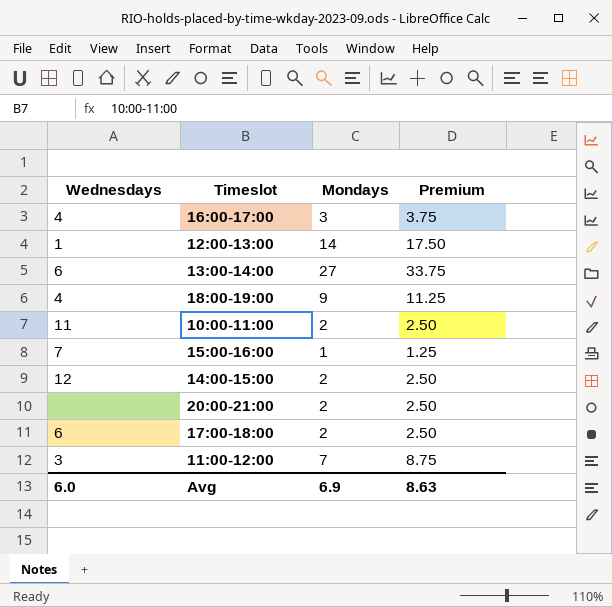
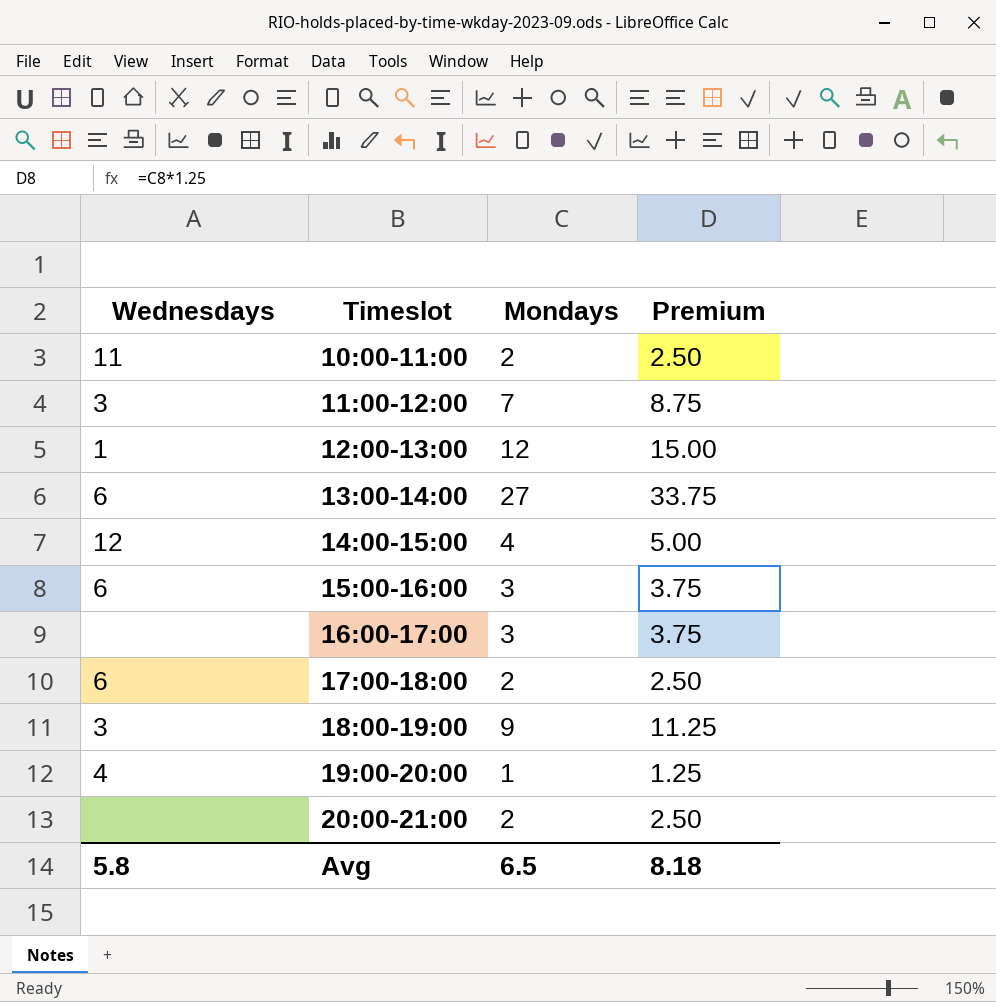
row order: none -> Timeslot ascending
12:00-13:00 | Mondays: 14 -> 12
12:00-13:00 | Premium: 17.50 -> 15.00
14:00-15:00 | Mondays: 2 -> 4
14:00-15:00 | Premium: 2.50 -> 5.00
15:00-16:00 | Wednesdays: 7 -> 6
15:00-16:00 | Mondays: 1 -> 3
15:00-16:00 | Premium: 1.25 -> 3.75
16:00-17:00 | Wednesdays: 4 -> none
18:00-19:00 | Wednesdays: 4 -> 3
row 19:00-20:00: none -> 4 | 1 | 1.25
Avg | Wednesdays: 6.0 -> 5.8
Avg | Mondays: 6.9 -> 6.5
Avg | Premium: 8.63 -> 8.18

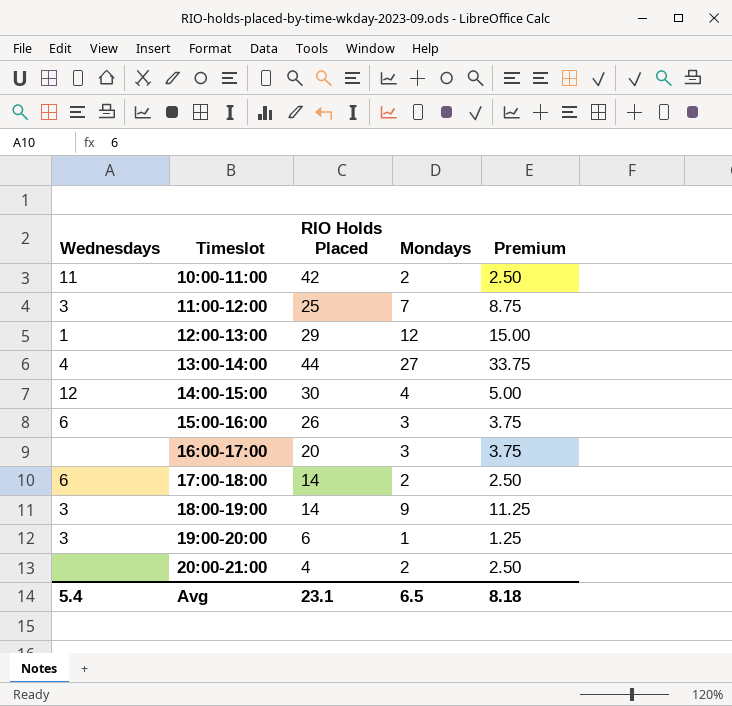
column RIO Holds Placed | position: none -> 3
13:00-14:00 | Wednesdays: 6 -> 4
19:00-20:00 | Wednesdays: 4 -> 3
Avg | Wednesdays: 5.8 -> 5.4

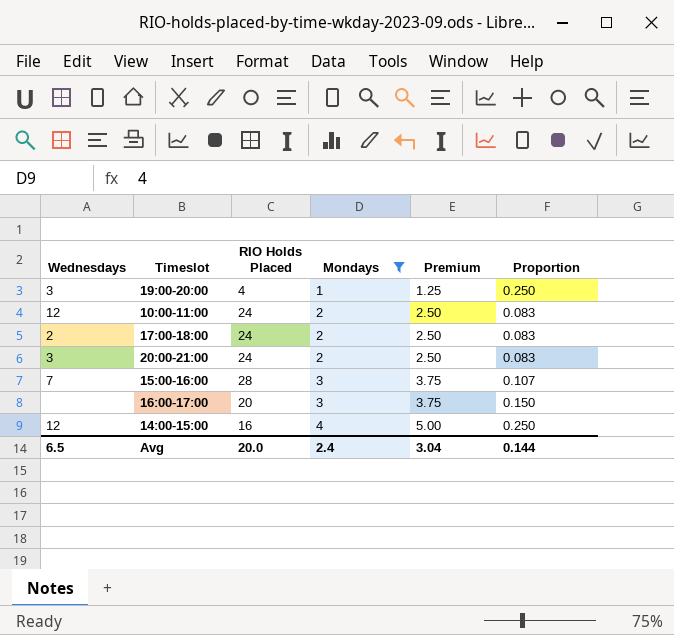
filter: none -> Mondays <= 4
row order: Timeslot ascending -> Mondays ascending
column Proportion | formula: none -> [Mondays] / [RIO Holds Placed]
19:00-20:00 | RIO Holds Placed: 6 -> 4
10:00-11:00 | Wednesdays: 11 -> 12
10:00-11:00 | RIO Holds Placed: 42 -> 24
17:00-18:00 | Wednesdays: 6 -> 2
17:00-18:00 | RIO Holds Placed: 14 -> 24
20:00-21:00 | Wednesdays: none -> 3
20:00-21:00 | RIO Holds Placed: 4 -> 24
15:00-16:00 | Wednesdays: 6 -> 7
15:00-16:00 | RIO Holds Placed: 26 -> 28
14:00-15:00 | RIO Holds Placed: 30 -> 16
Avg | Wednesdays: 5.4 -> 6.5
Avg | RIO Holds Placed: 23.1 -> 20.0
Avg | Mondays: 6.5 -> 2.4
Avg | Premium: 8.18 -> 3.04

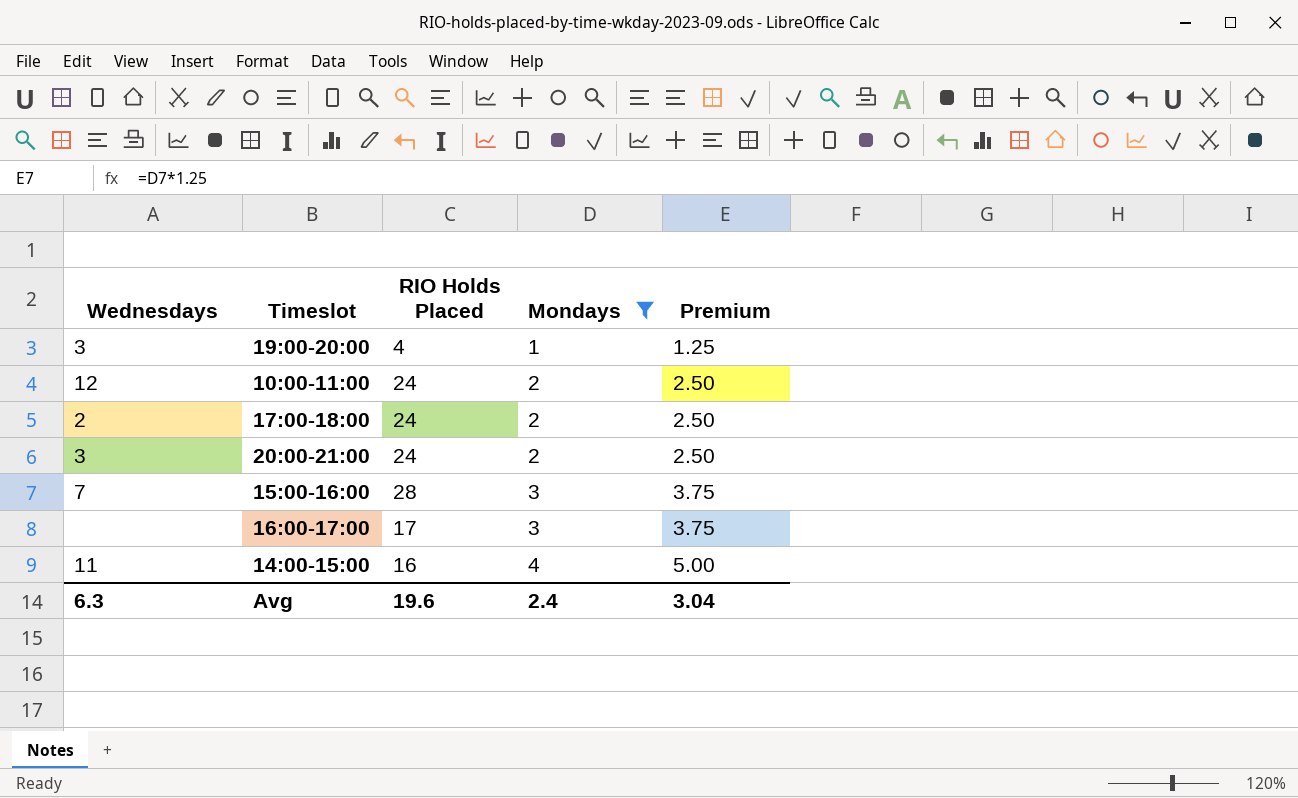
column Proportion | formula: [Mondays] / [RIO Holds Placed] -> none
16:00-17:00 | RIO Holds Placed: 20 -> 17
14:00-15:00 | Wednesdays: 12 -> 11
Avg | Wednesdays: 6.5 -> 6.3
Avg | RIO Holds Placed: 20.0 -> 19.6

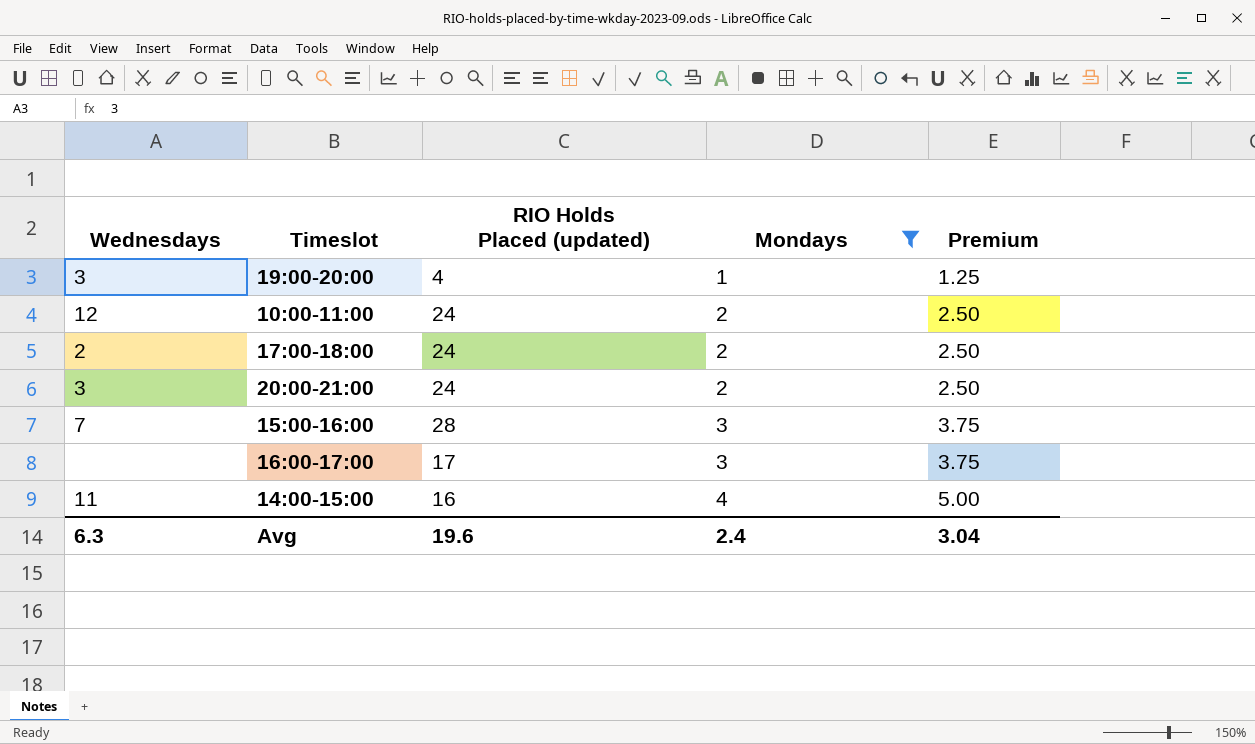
column name: RIO Holds Placed -> RIO Holds Placed (updated)

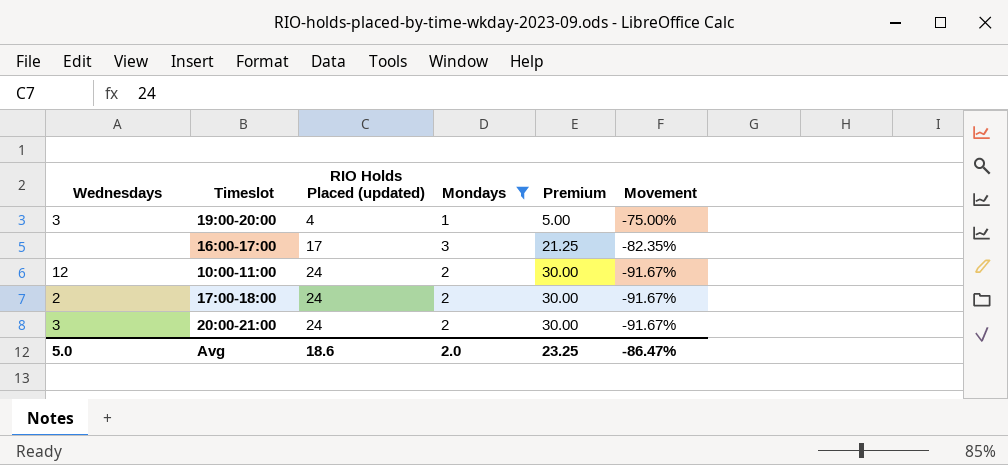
row order: Mondays ascending -> RIO Holds Placed (updated) ascending
column Premium | formula: [Mondays] * 1.25 -> [RIO Holds Placed (updated)] * 1.25
column Movement | formula: none -> ([Mondays] - [RIO Holds Placed (updated)]) / [RIO Holds Placed (updated)]
row 15:00-16:00: 7 | 28 | 3 | 3.75 -> none
row 14:00-15:00: 11 | 16 | 4 | 5.00 -> none
Avg | Wednesdays: 6.3 -> 5.0
Avg | RIO Holds Placed (updated): 19.6 -> 18.6
Avg | Mondays: 2.4 -> 2.0
Avg | Premium: 3.04 -> 23.25

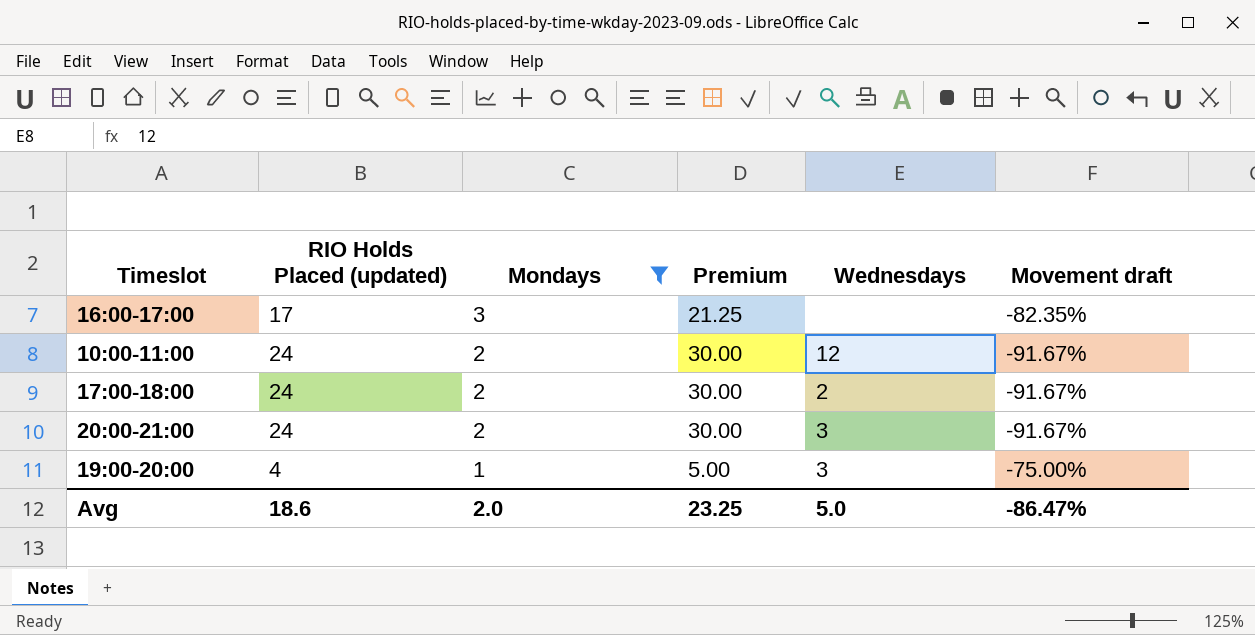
row order: RIO Holds Placed (updated) ascending -> Mondays descending
column Wednesdays | position: 1 -> 5
column name: Movement -> Movement draft

